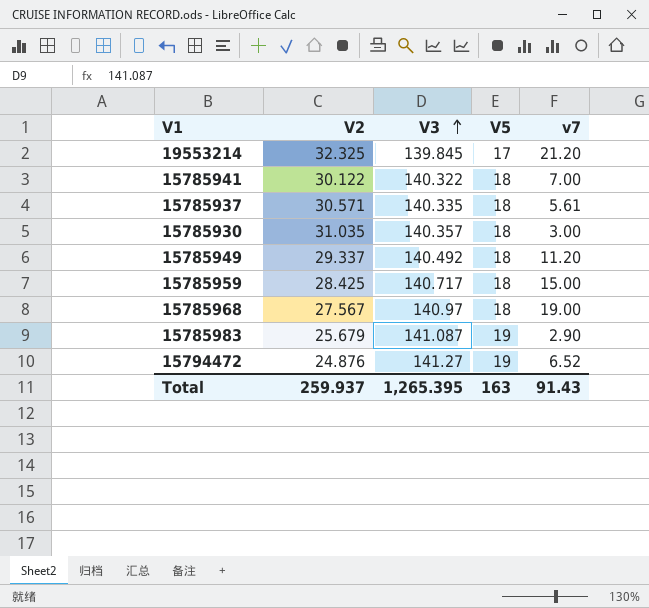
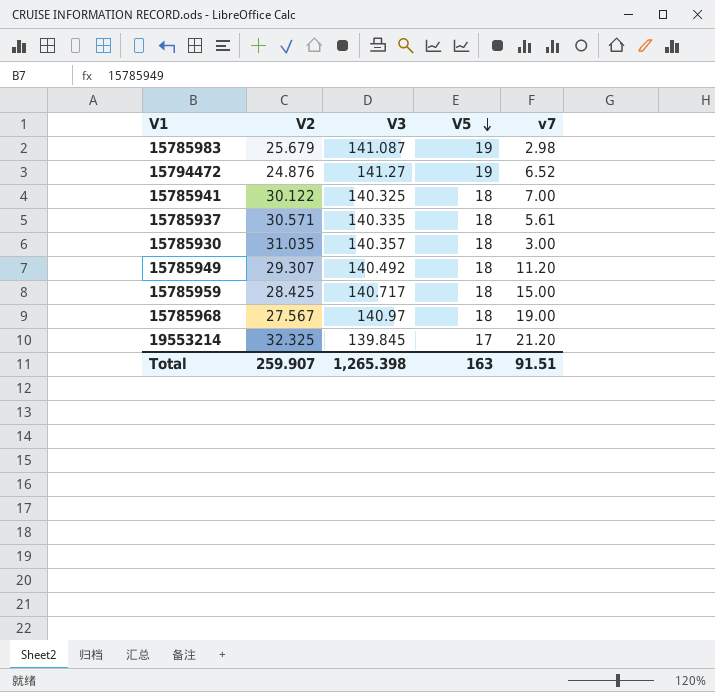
row order: V3 ascending -> V5 descending
15785983 | v7: 2.90 -> 2.98
15785941 | V3: 140.322 -> 140.325
15785949 | V2: 29.337 -> 29.307
Total | V2: 259.937 -> 259.907
Total | V3: 1,265.395 -> 1,265.398
Total | v7: 91.43 -> 91.51

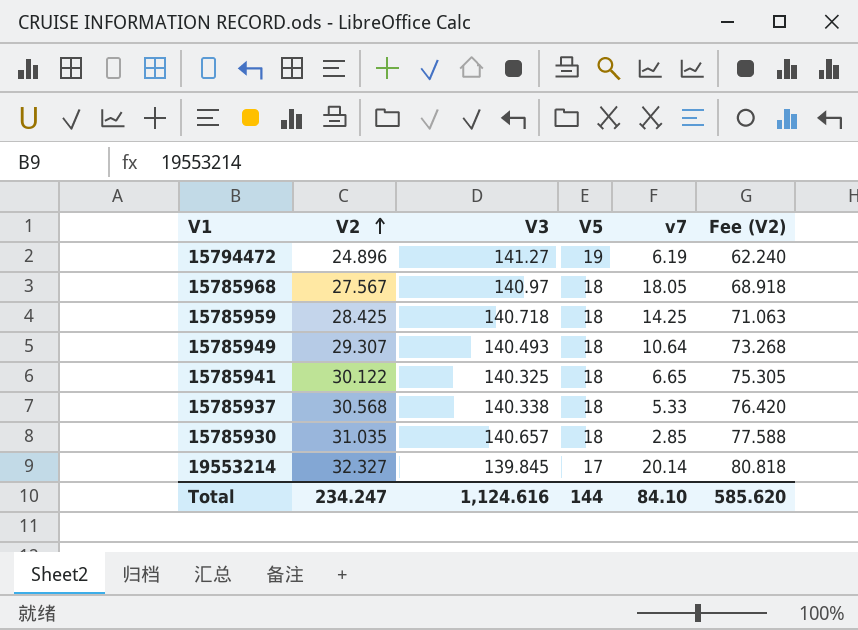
row order: V5 descending -> V2 ascending
column Fee (V2) | formula: none -> [V2] * 2.5
row 15785983: 25.679 | 141.087 | 19 | 2.98 -> none
15794472 | V2: 24.876 -> 24.896
15794472 | v7: 6.52 -> 6.19
15785968 | v7: 19.00 -> 18.05
15785959 | V3: 140.717 -> 140.718
15785959 | v7: 15.00 -> 14.25
15785949 | V3: 140.492 -> 140.493
15785949 | v7: 11.20 -> 10.64
15785941 | v7: 7.00 -> 6.65
15785937 | V2: 30.571 -> 30.568
15785937 | V3: 140.335 -> 140.338
15785937 | v7: 5.61 -> 5.33
15785930 | V3: 140.357 -> 140.657
15785930 | v7: 3.00 -> 2.85
19553214 | V2: 32.325 -> 32.327
19553214 | v7: 21.20 -> 20.14
Total | V2: 259.907 -> 234.247
Total | V3: 1,265.398 -> 1,124.616
Total | V5: 163 -> 144
Total | v7: 91.51 -> 84.10

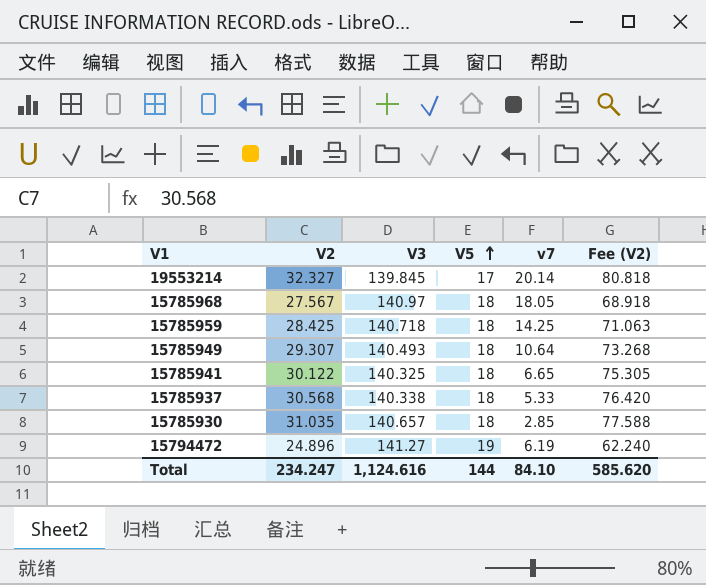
row order: V2 ascending -> V5 ascending

